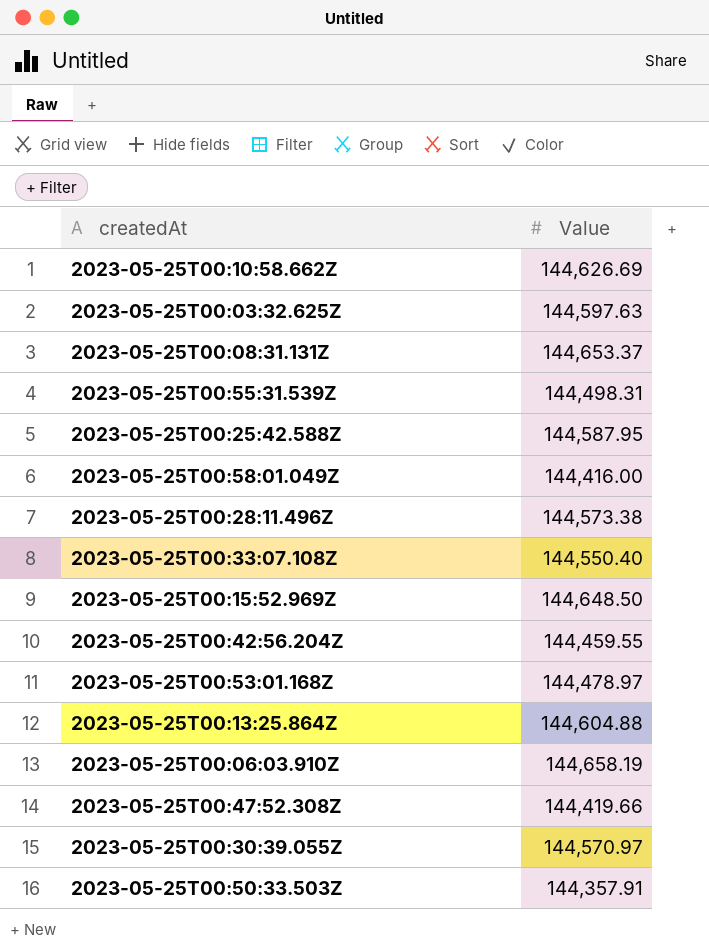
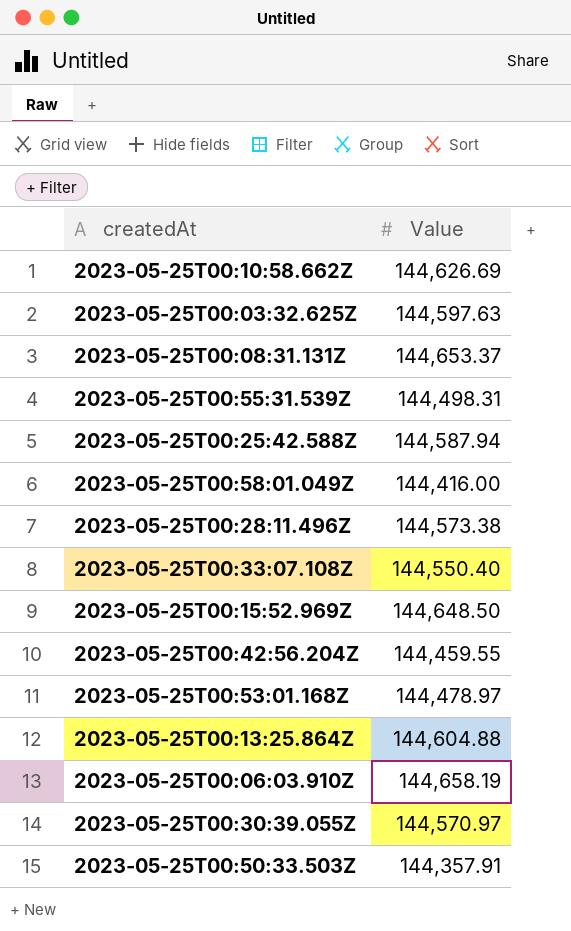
row 2023-05-25T00:47:52.308Z: 144,419.66 -> none
2023-05-25T00:25:42.588Z | Value: 144,587.95 -> 144,587.94

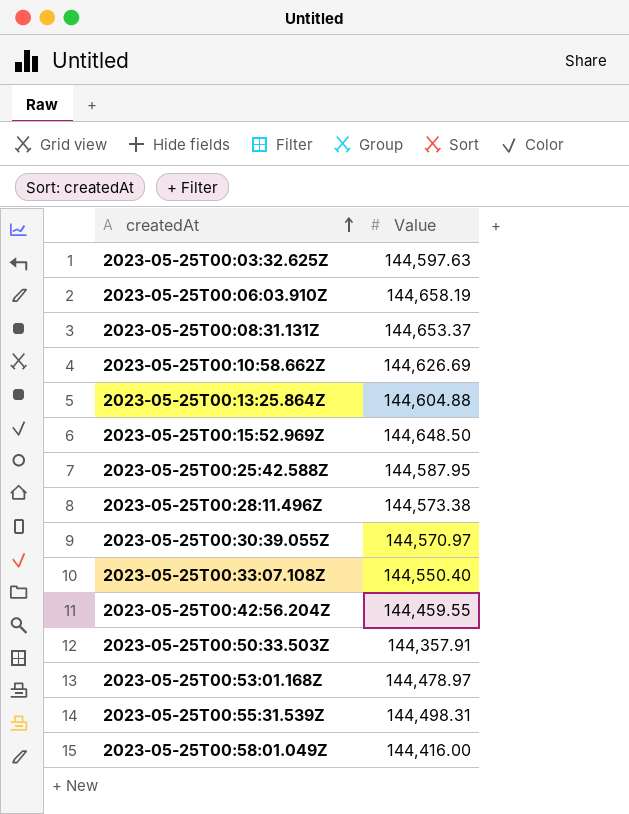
row order: none -> createdAt ascending
2023-05-25T00:25:42.588Z | Value: 144,587.94 -> 144,587.95

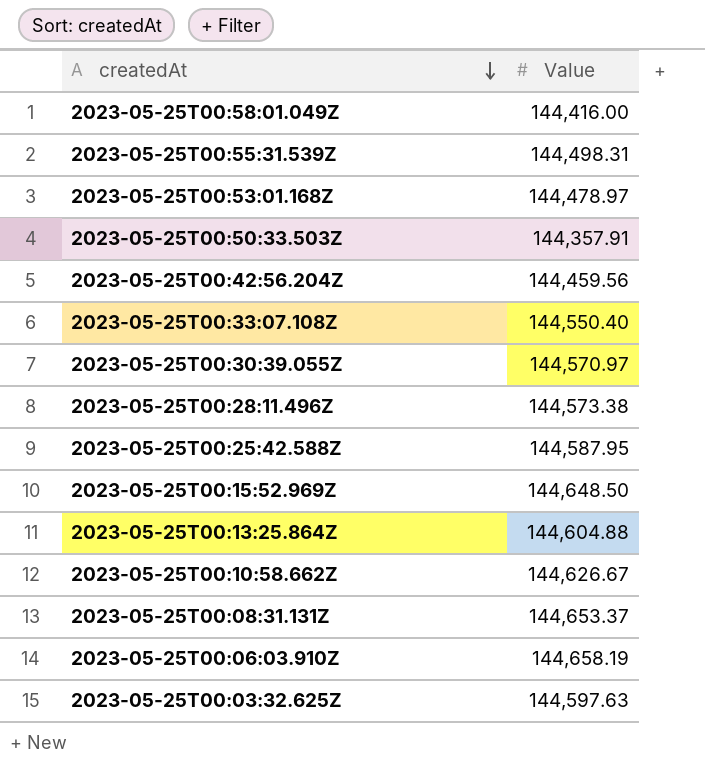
row order: createdAt ascending -> createdAt descending
2023-05-25T00:42:56.204Z | Value: 144,459.55 -> 144,459.56
2023-05-25T00:10:58.662Z | Value: 144,626.69 -> 144,626.67

